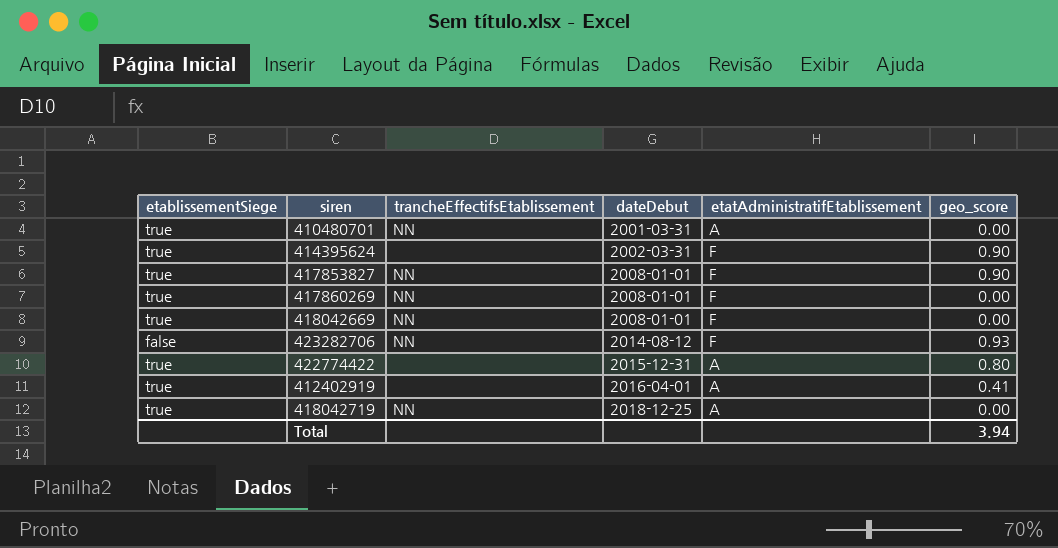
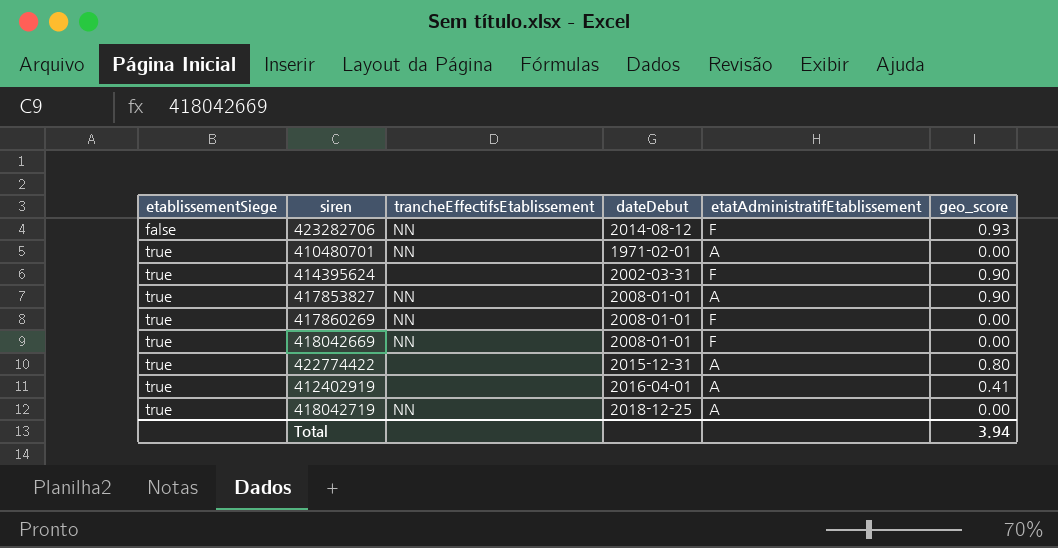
row order: dateDebut ascending -> etablissementSiege ascending
410480701 | dateDebut: 2001-03-31 -> 1971-02-01
417853827 | etatAdministratifEtablissement: F -> A

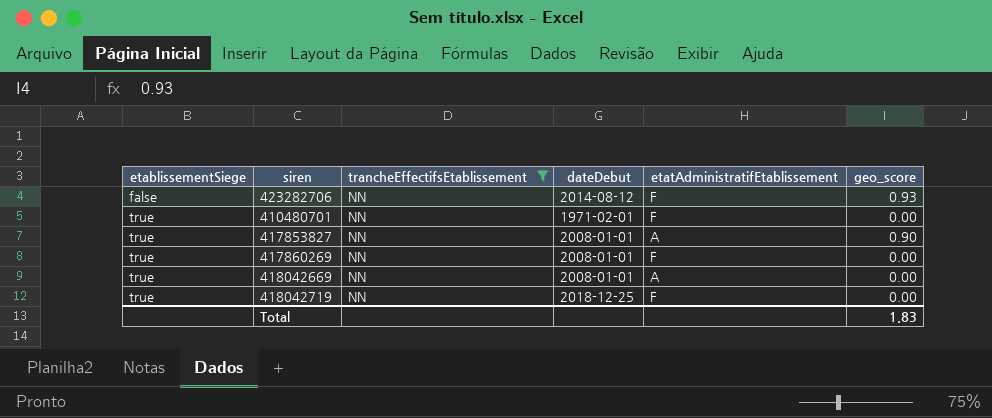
filter: none -> trancheEffectifsEtablissement = NN
410480701 | etatAdministratifEtablissement: A -> F
418042669 | etatAdministratifEtablissement: F -> A
418042719 | etatAdministratifEtablissement: A -> F
Total | geo_score: 3.94 -> 1.83

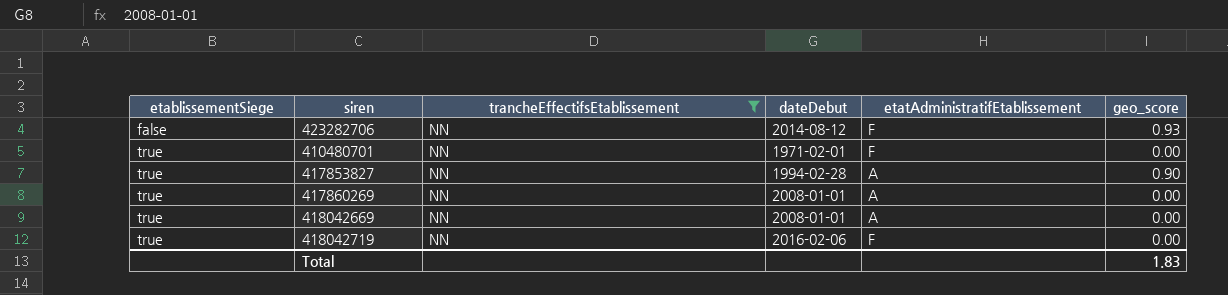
417853827 | dateDebut: 2008-01-01 -> 1994-02-28
417860269 | etatAdministratifEtablissement: F -> A
418042719 | dateDebut: 2018-12-25 -> 2016-02-06

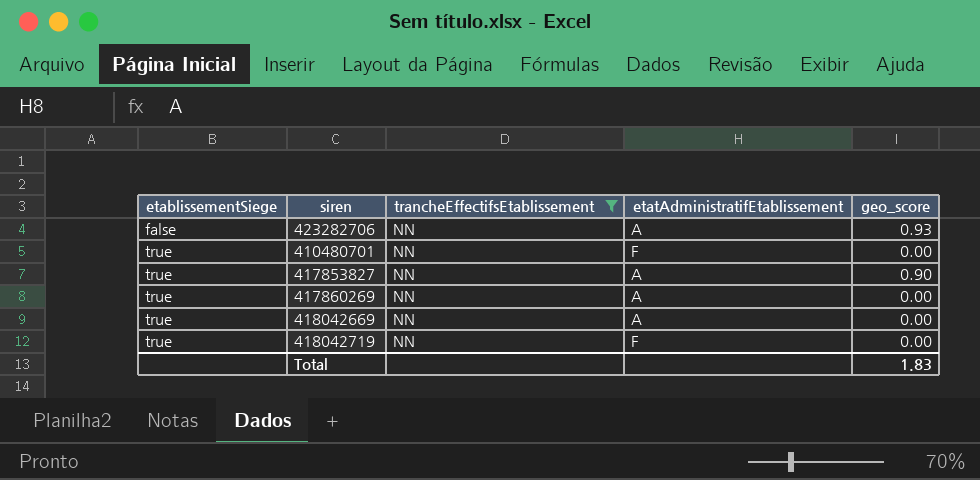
column dateDebut | position: 4 -> none
423282706 | etatAdministratifEtablissement: F -> A

